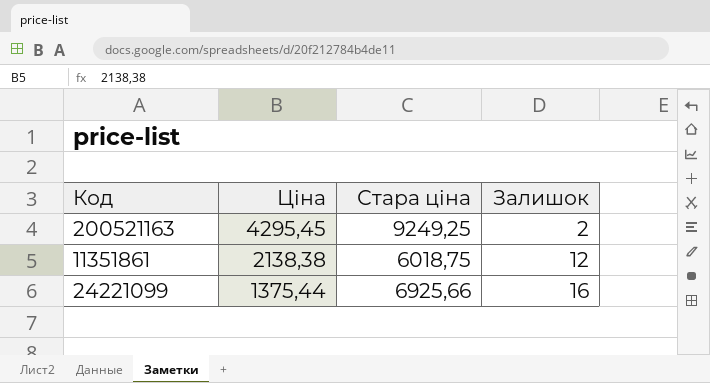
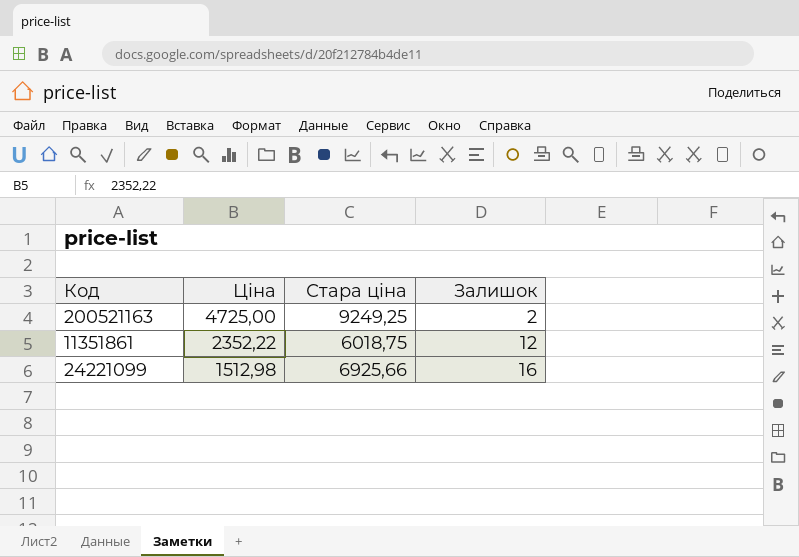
200521163 | Ціна: 4295,45 -> 4725,00
11351861 | Ціна: 2138,38 -> 2352,22
24221099 | Ціна: 1375,44 -> 1512,98

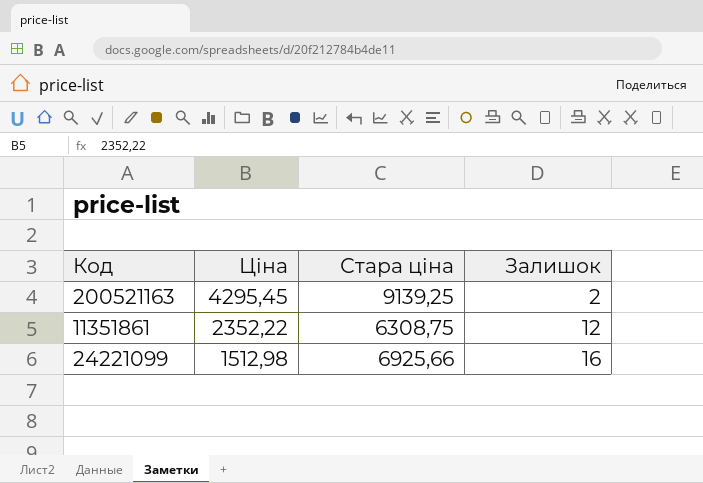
200521163 | Ціна: 4725,00 -> 4295,45
200521163 | Стара ціна: 9249,25 -> 9139,25
11351861 | Стара ціна: 6018,75 -> 6308,75

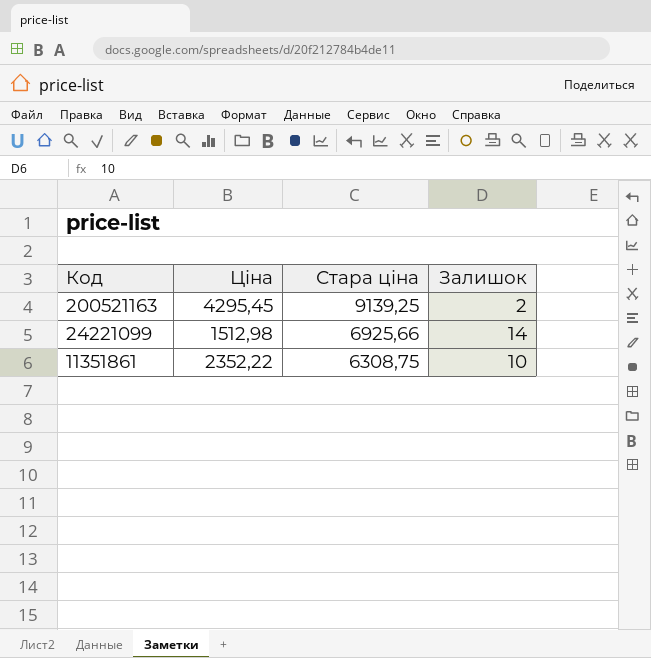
row order: Ціна descending -> Код descending
24221099 | Залишок: 16 -> 14
11351861 | Залишок: 12 -> 10

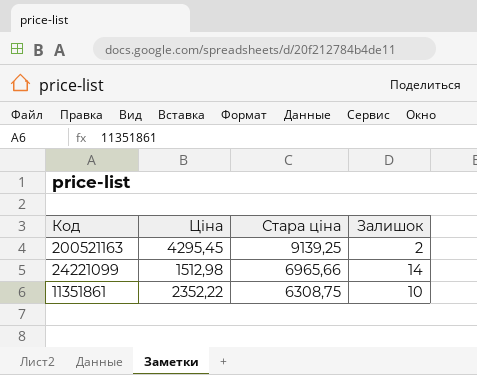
24221099 | Стара ціна: 6925,66 -> 6965,66

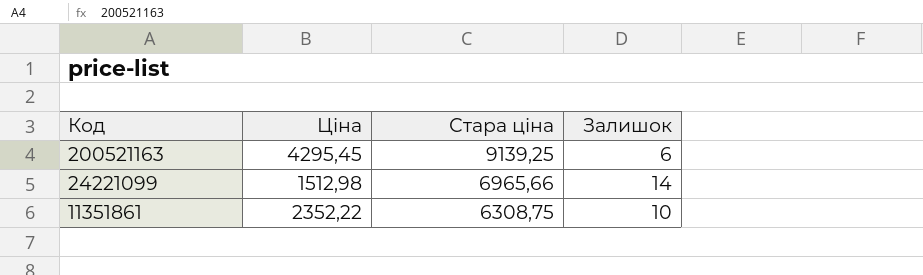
200521163 | Залишок: 2 -> 6

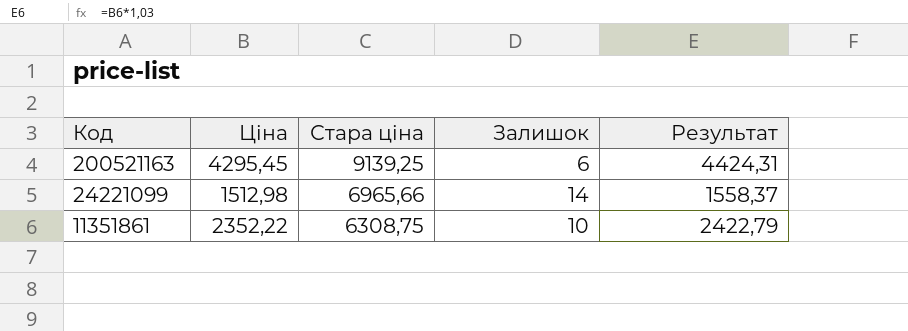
column Результат | formula: none -> [Ціна] * 1,03

